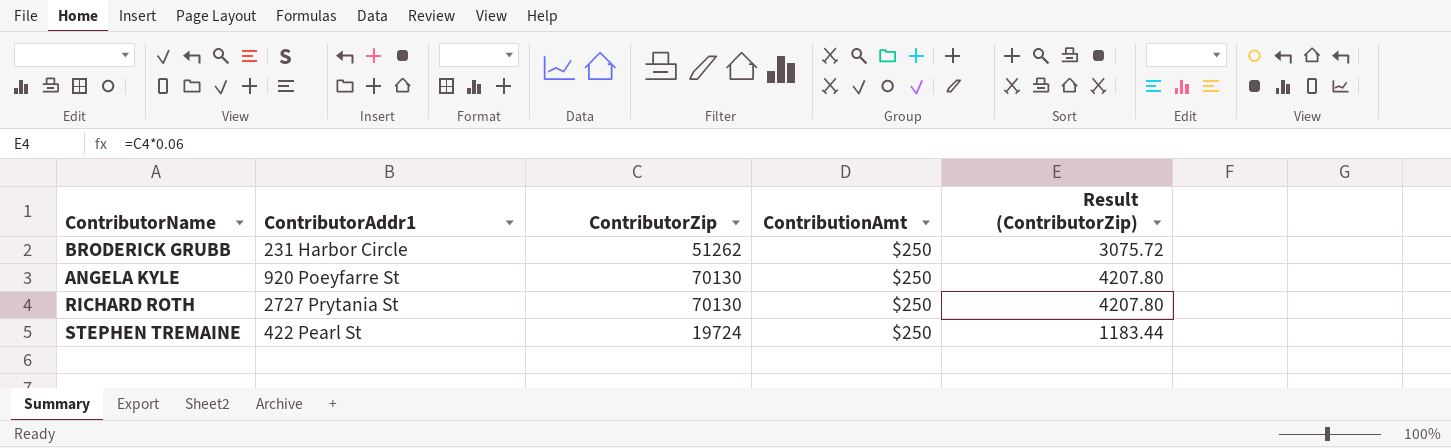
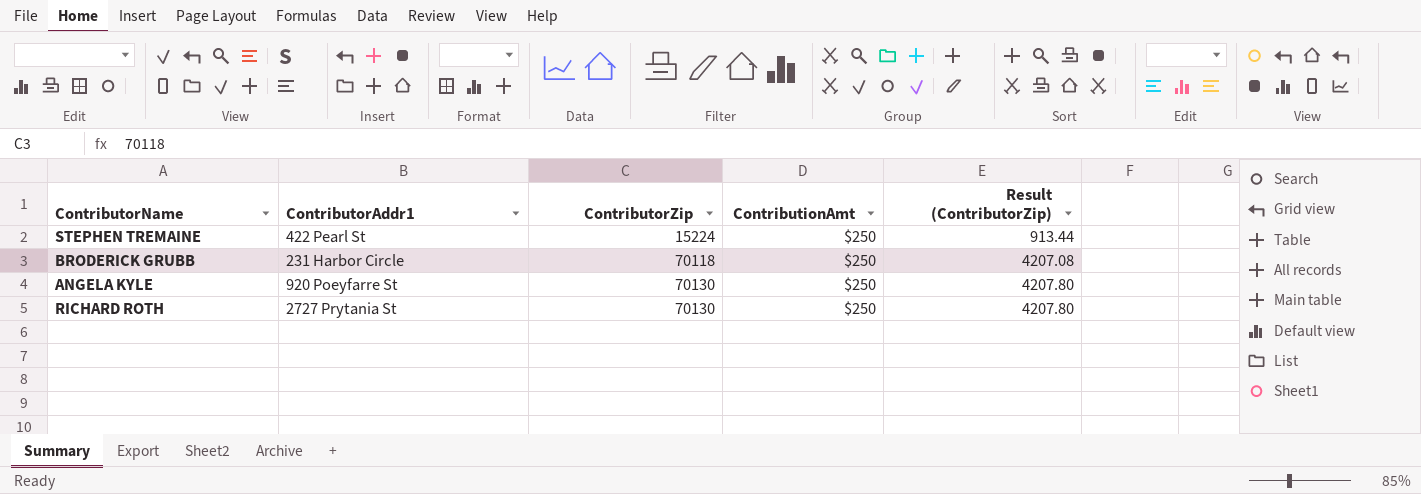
row order: none -> ContributorZip ascending
STEPHEN TREMAINE | ContributorZip: 19724 -> 15224
STEPHEN TREMAINE | Result (ContributorZip): 1183.44 -> 913.44
BRODERICK GRUBB | ContributorZip: 51262 -> 70118
BRODERICK GRUBB | Result (ContributorZip): 3075.72 -> 4207.08

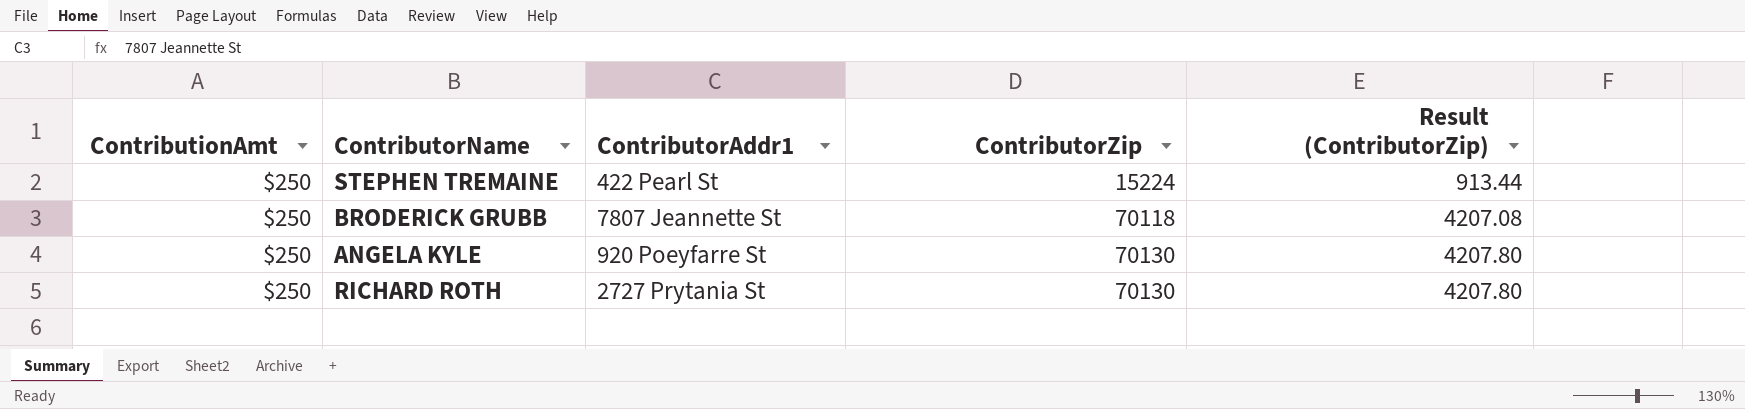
column ContributionAmt | position: 4 -> 1
BRODERICK GRUBB | ContributorAddr1: 231 Harbor Circle -> 7807 Jeannette St

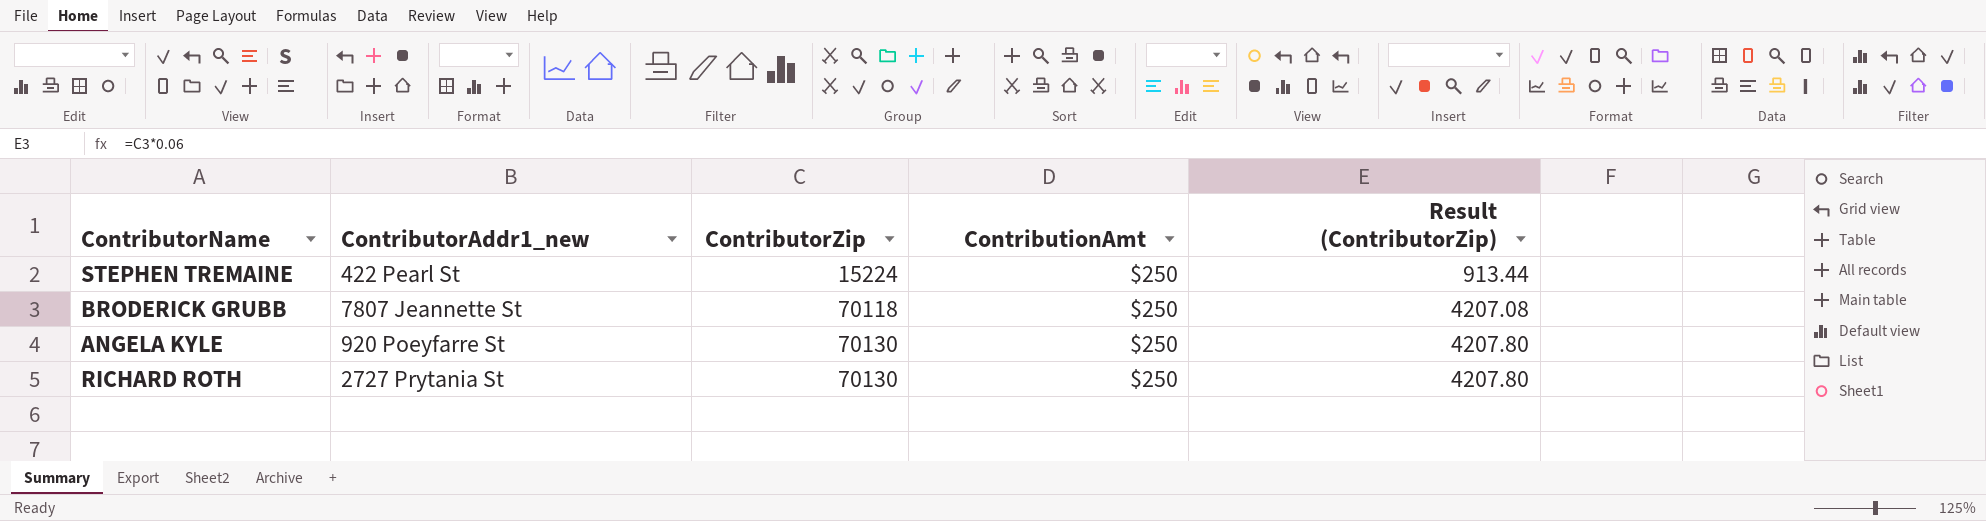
column name: ContributorAddr1 -> ContributorAddr1_new
column ContributionAmt | position: 1 -> 4

